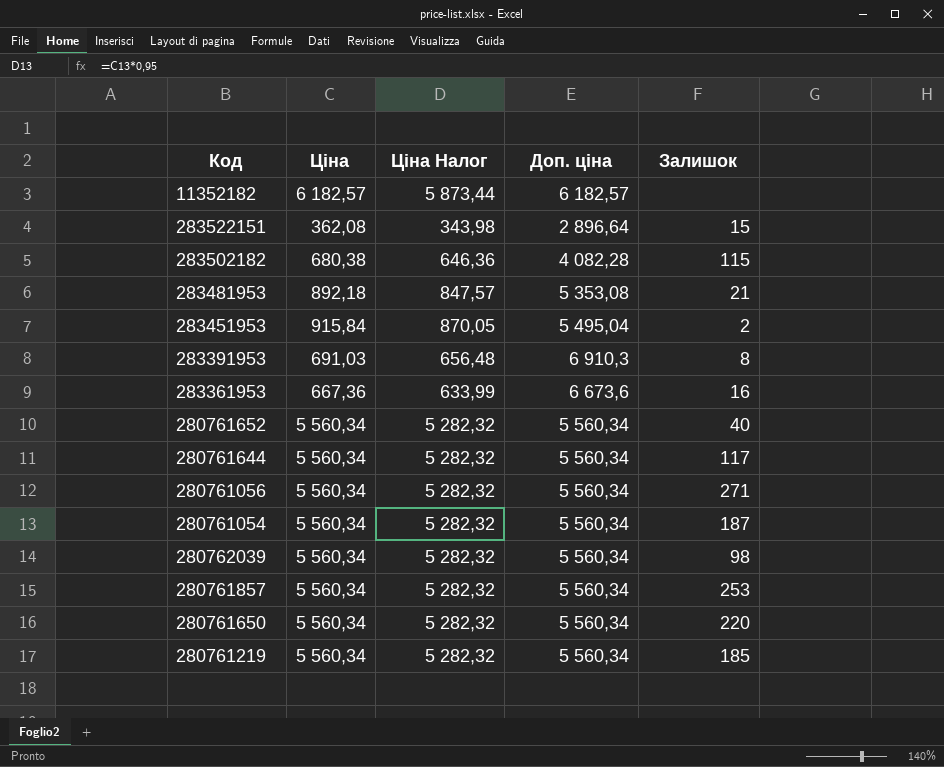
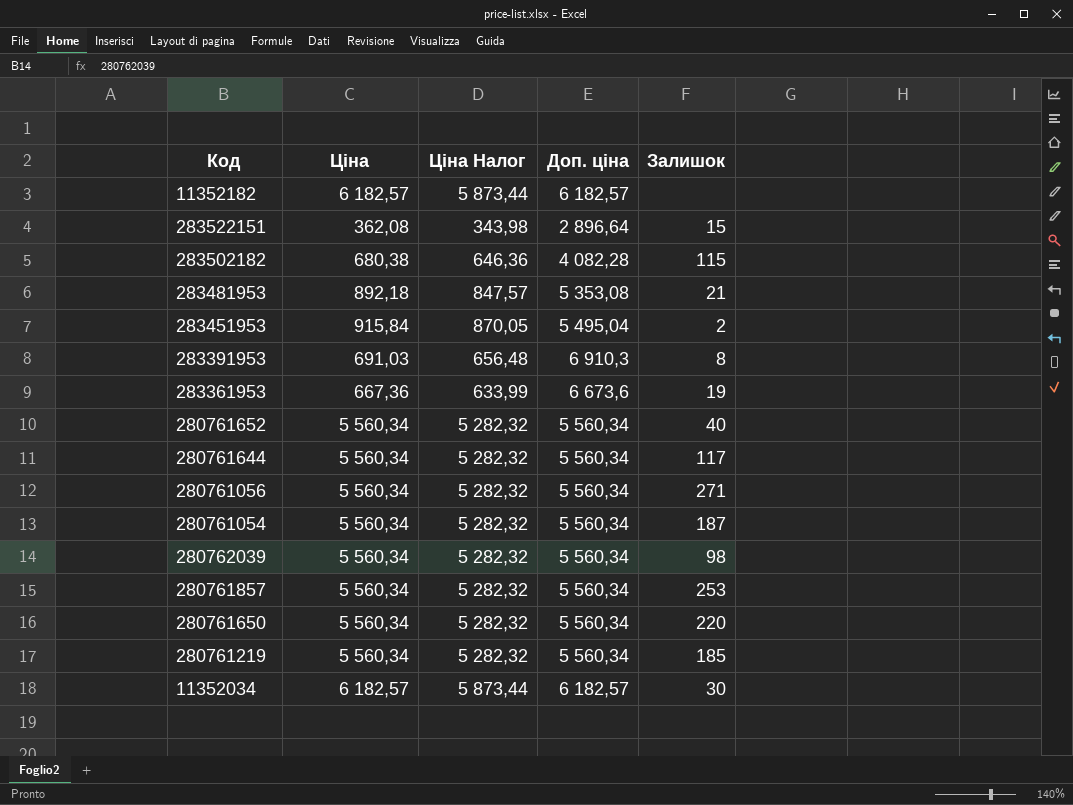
283361953 | Залишок: 16 -> 19
row 11352034: none -> 6 182,57 | 5 873,44 | 6 182,57 | 30

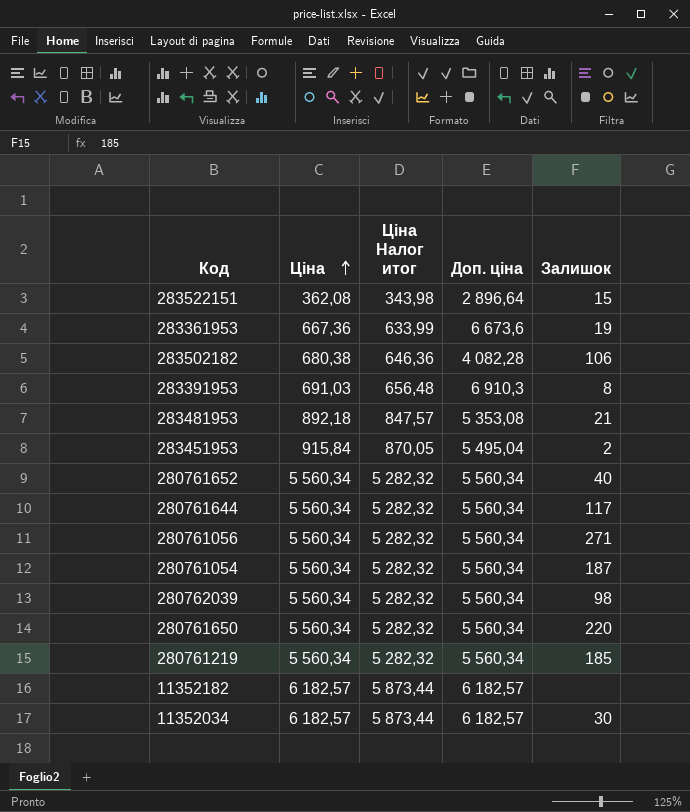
row order: none -> Ціна ascending
column name: Ціна Налог -> Ціна Налог итог
row 280761857: 5 560,34 | 5 282,32 | 5 560,34 | 253 -> none
283502182 | Залишок: 115 -> 106

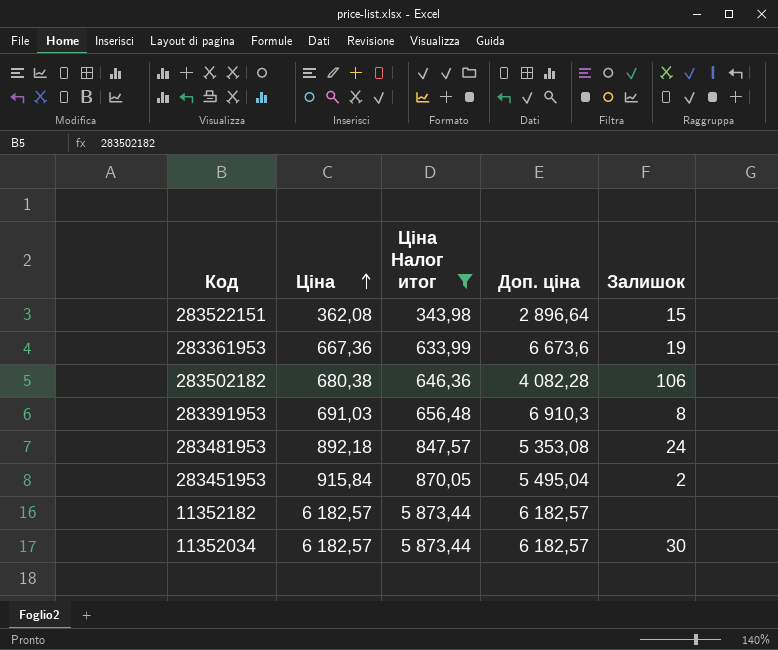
filter: none -> Ціна Налог итог != 5 282,32
283481953 | Залишок: 21 -> 24

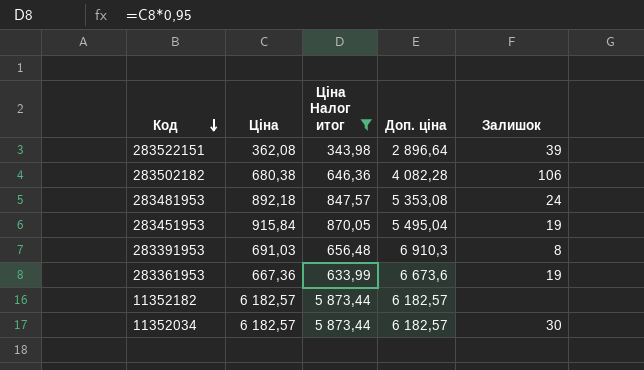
row order: Ціна ascending -> Код descending
283522151 | Залишок: 15 -> 39
283451953 | Залишок: 2 -> 19

